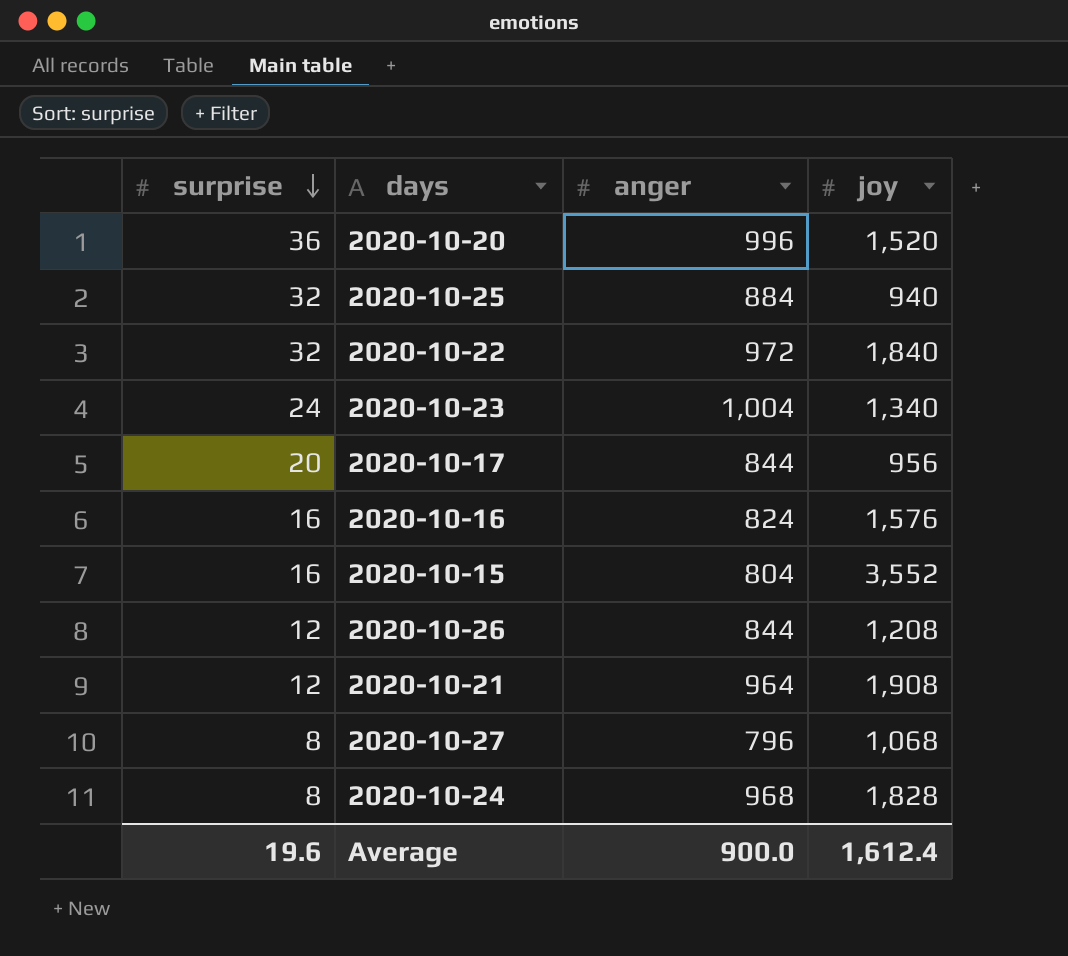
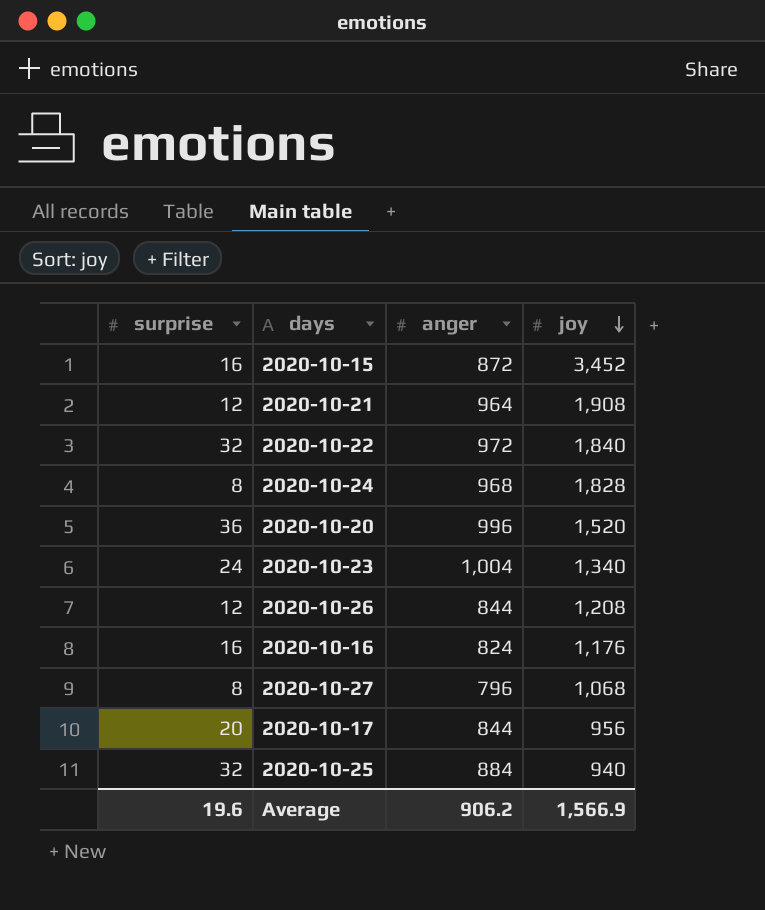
row order: surprise descending -> joy descending
2020-10-15 | anger: 804 -> 872
2020-10-15 | joy: 3,552 -> 3,452
2020-10-16 | joy: 1,576 -> 1,176
Average | anger: 900.0 -> 906.2
Average | joy: 1,612.4 -> 1,566.9

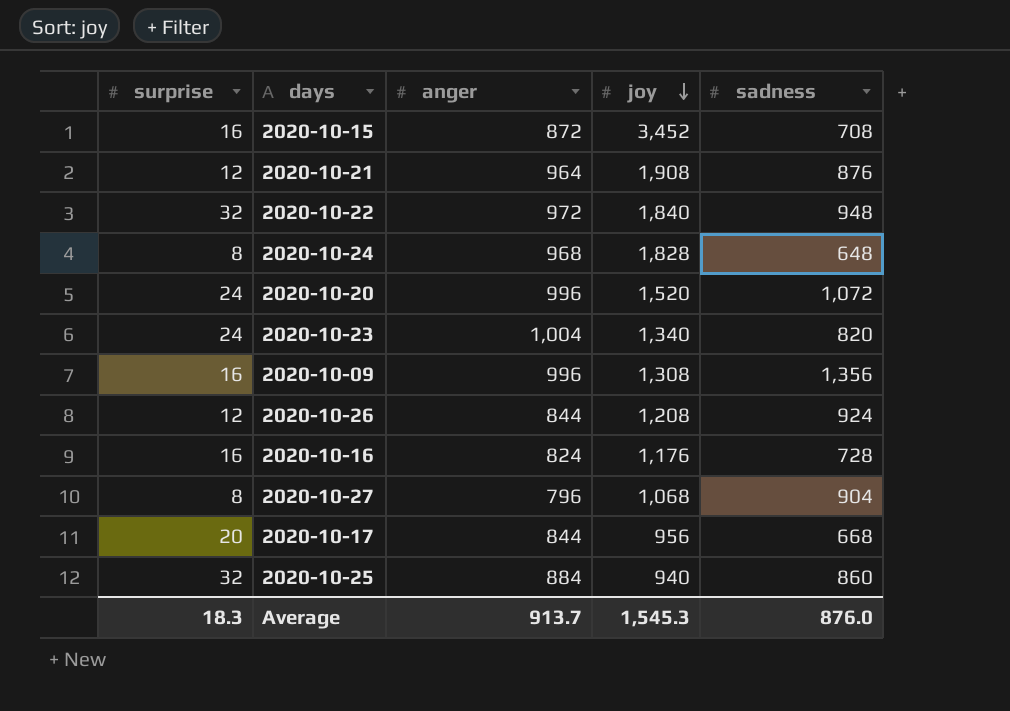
column sadness | position: none -> 5
2020-10-20 | surprise: 36 -> 24
row 2020-10-09: none -> 16 | 996 | 1,308 | 1,356
Average | surprise: 19.6 -> 18.3
Average | anger: 906.2 -> 913.7
Average | joy: 1,566.9 -> 1,545.3

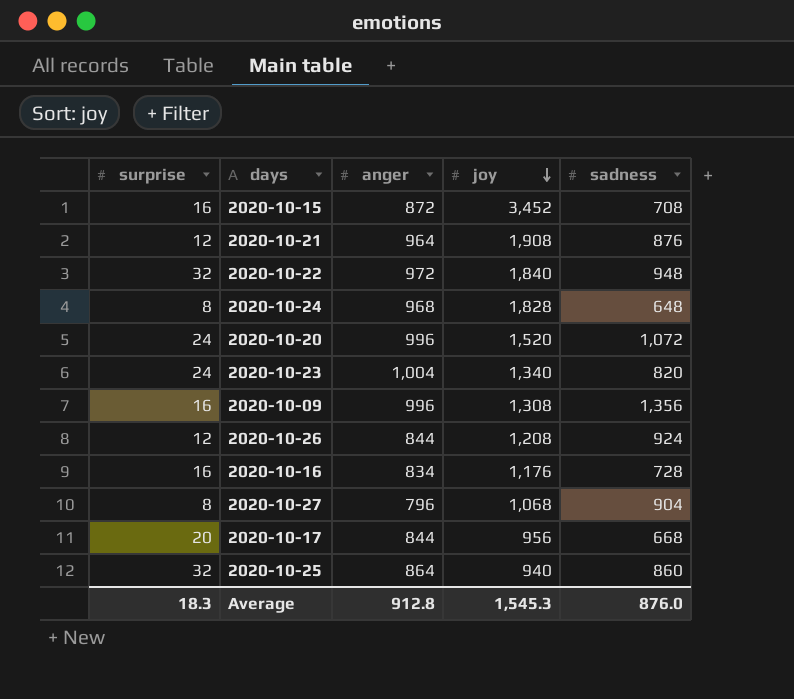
2020-10-16 | anger: 824 -> 834
2020-10-25 | anger: 884 -> 864
Average | anger: 913.7 -> 912.8

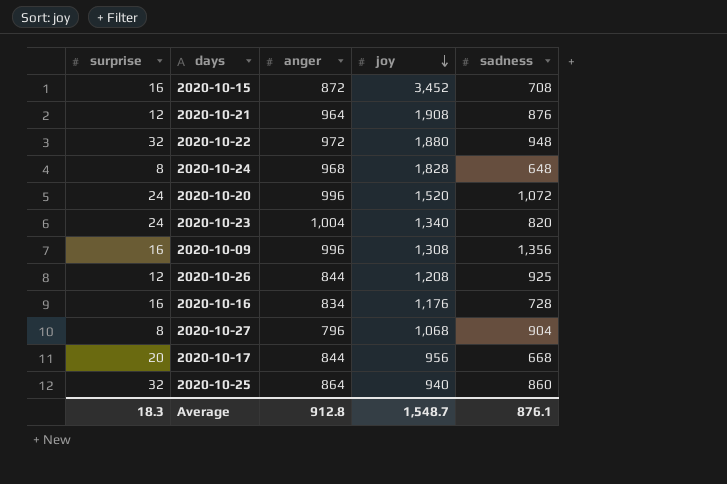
2020-10-22 | joy: 1,840 -> 1,880
2020-10-26 | sadness: 924 -> 925
Average | joy: 1,545.3 -> 1,548.7
Average | sadness: 876.0 -> 876.1

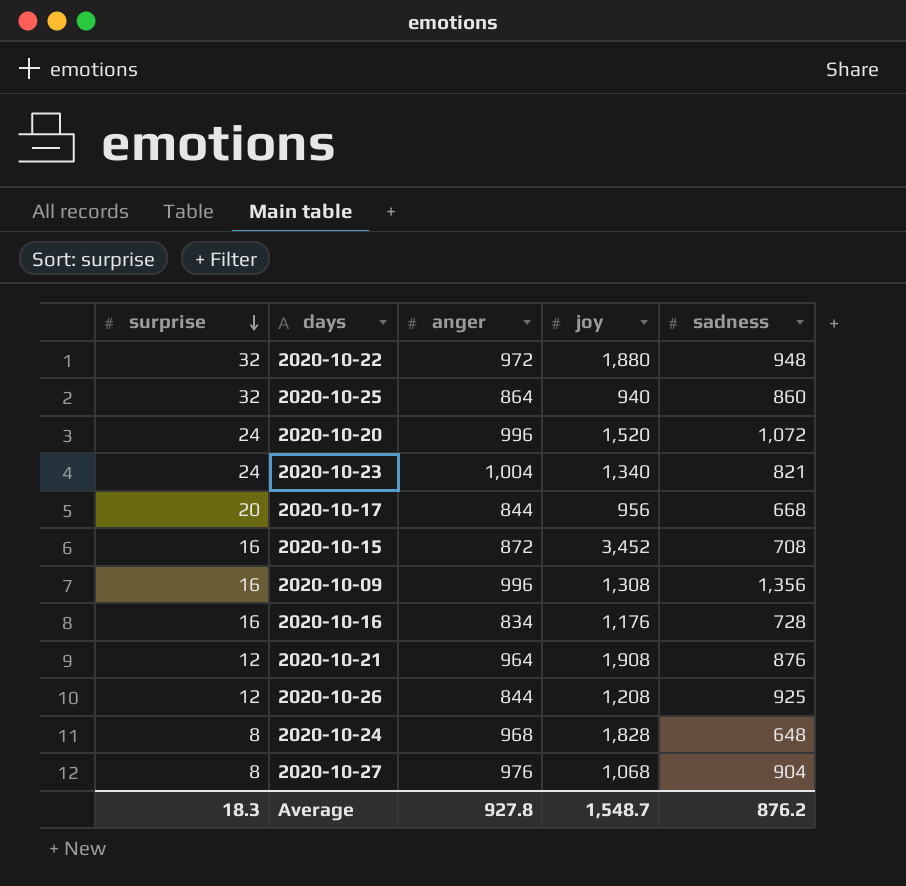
row order: joy descending -> surprise descending
2020-10-23 | sadness: 820 -> 821
2020-10-27 | anger: 796 -> 976
Average | anger: 912.8 -> 927.8
Average | sadness: 876.1 -> 876.2

